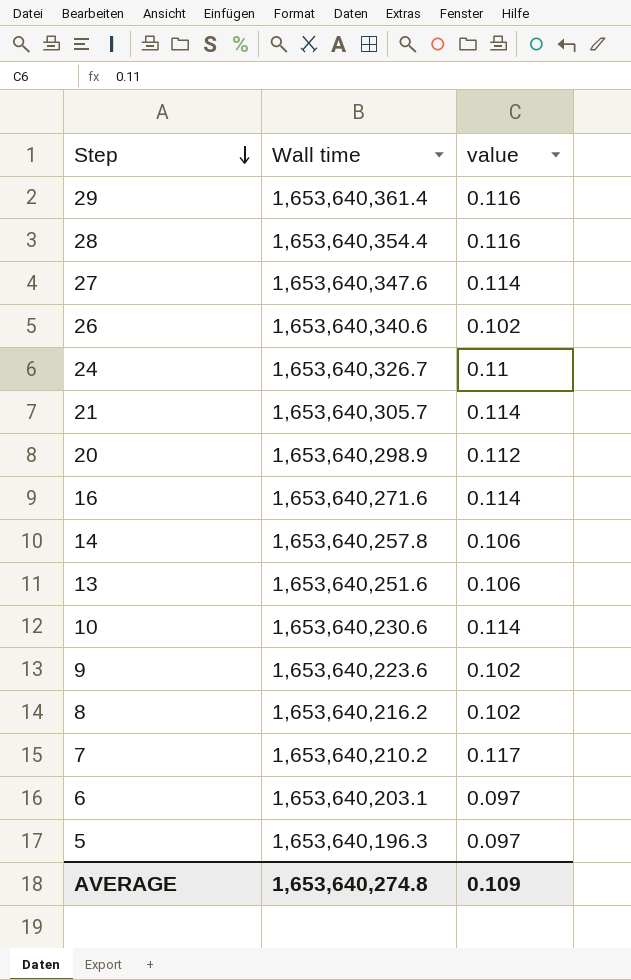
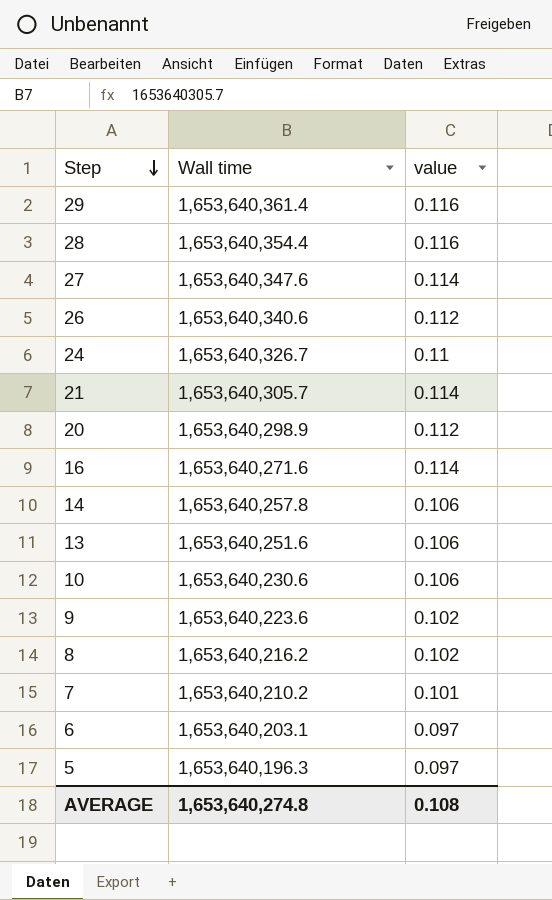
26 | value: 0.102 -> 0.112
10 | value: 0.114 -> 0.106
7 | value: 0.117 -> 0.101
AVERAGE | value: 0.109 -> 0.108

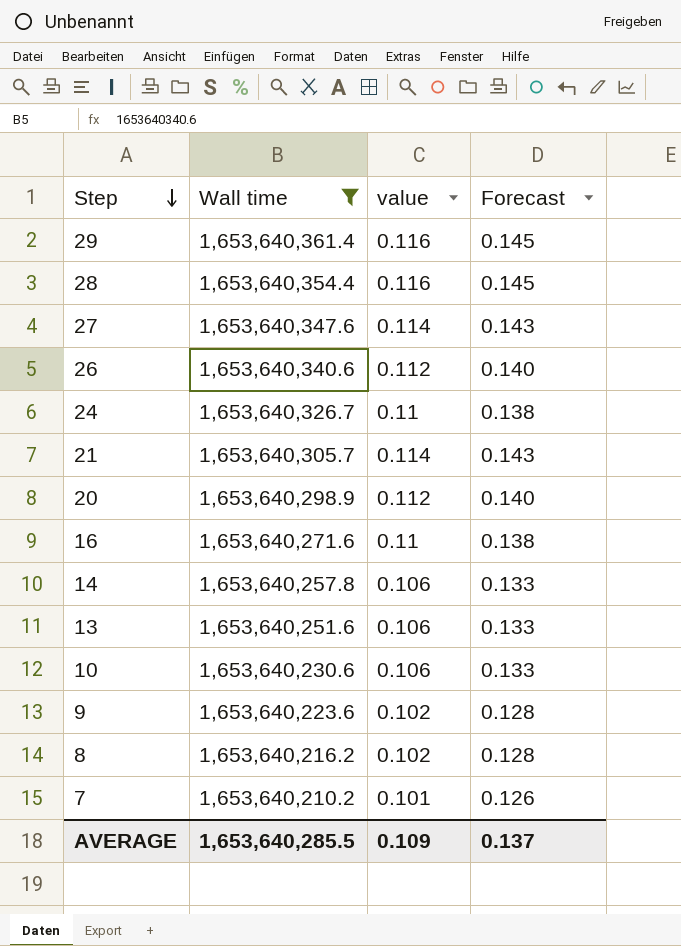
filter: none -> Wall time >= 1,653,640,210.2
column Forecast | formula: none -> [value] * 1.25
16 | value: 0.114 -> 0.11
AVERAGE | Wall time: 1,653,640,274.8 -> 1,653,640,285.5
AVERAGE | value: 0.108 -> 0.109

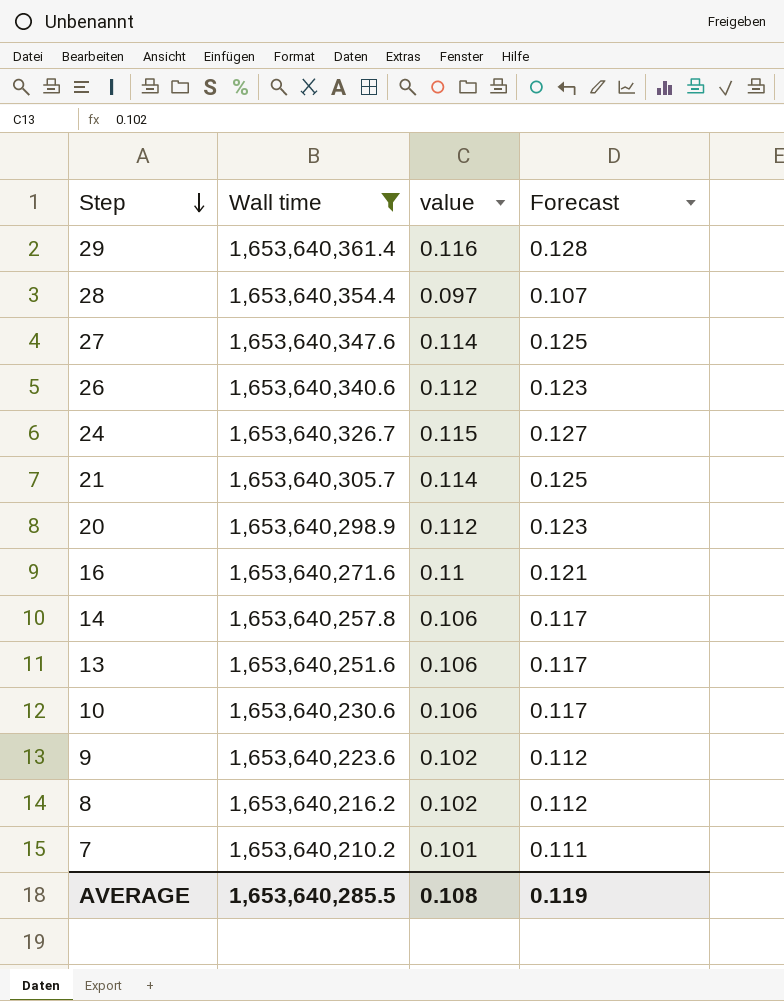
column Forecast | formula: [value] * 1.25 -> [value] * 1.1
28 | value: 0.116 -> 0.097
24 | value: 0.11 -> 0.115
AVERAGE | value: 0.109 -> 0.108
AVERAGE | Forecast: 0.137 -> 0.119

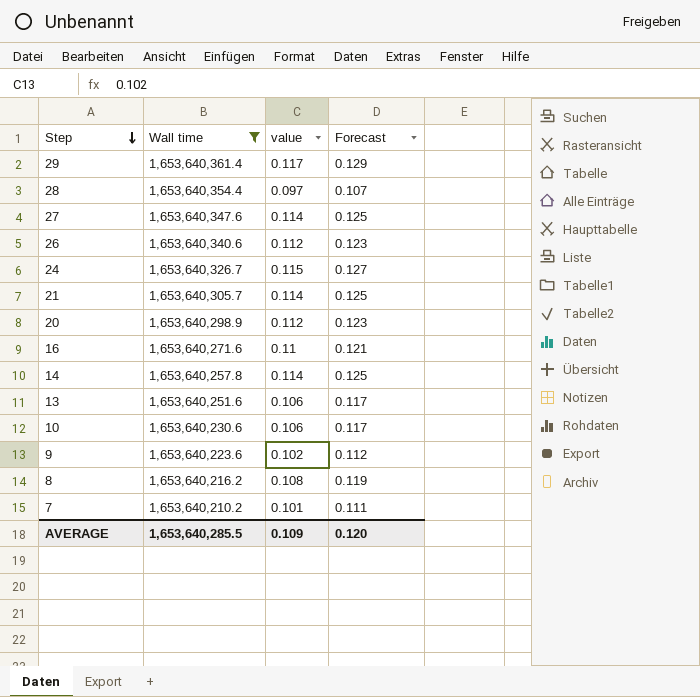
29 | value: 0.116 -> 0.117
29 | Forecast: 0.128 -> 0.129
14 | value: 0.106 -> 0.114
14 | Forecast: 0.117 -> 0.125
8 | value: 0.102 -> 0.108
8 | Forecast: 0.112 -> 0.119
AVERAGE | value: 0.108 -> 0.109
AVERAGE | Forecast: 0.119 -> 0.120

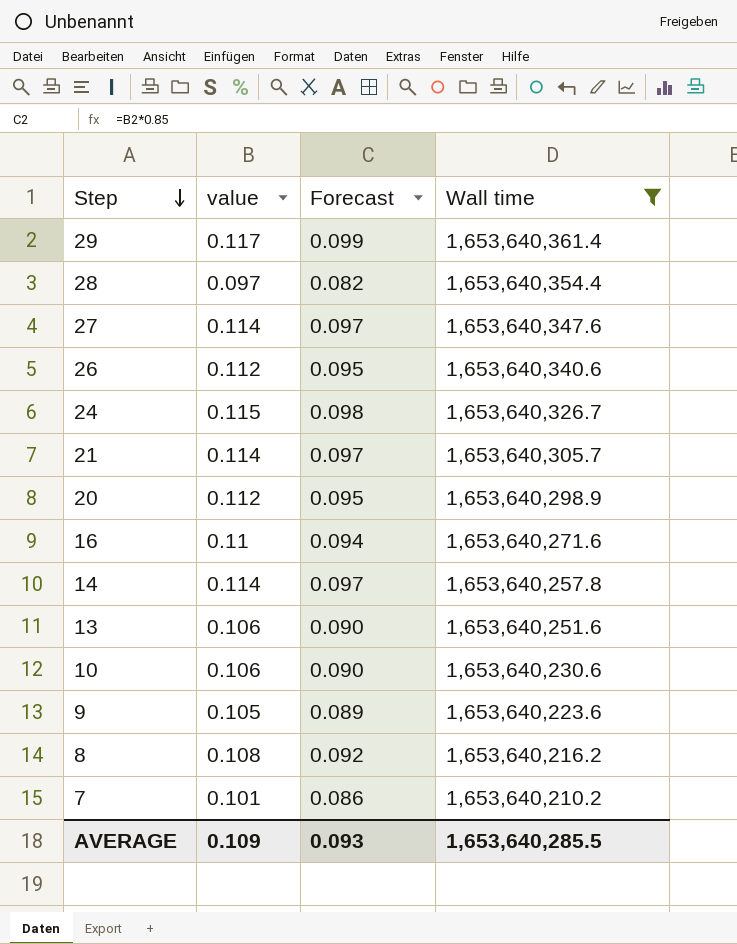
column Forecast | formula: [value] * 1.1 -> [value] * 0.85
column Wall time | position: 2 -> 4
9 | value: 0.102 -> 0.105
AVERAGE | Forecast: 0.120 -> 0.093

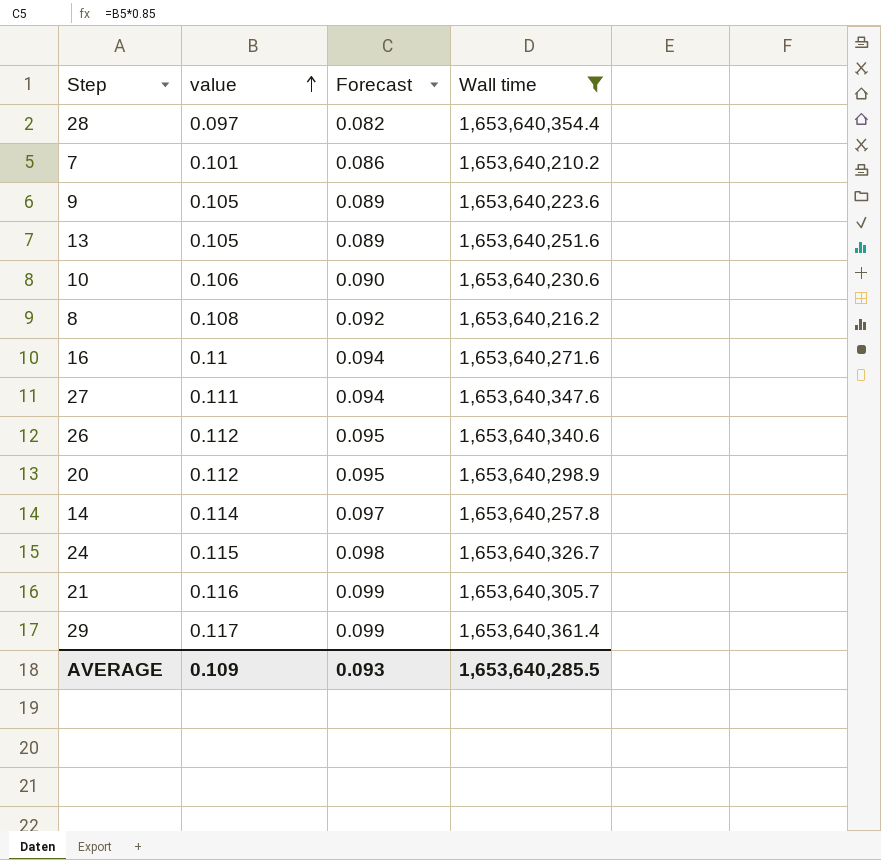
row order: Step descending -> value ascending
13 | value: 0.106 -> 0.105
13 | Forecast: 0.090 -> 0.089
27 | value: 0.114 -> 0.111
27 | Forecast: 0.097 -> 0.094
21 | value: 0.114 -> 0.116
21 | Forecast: 0.097 -> 0.099

